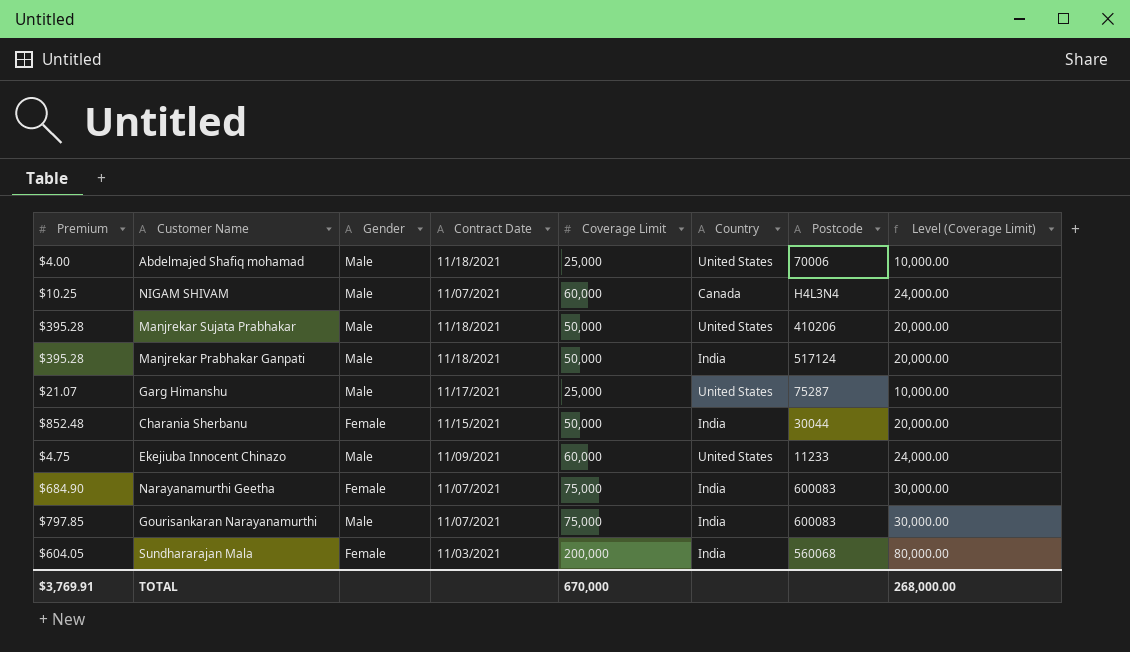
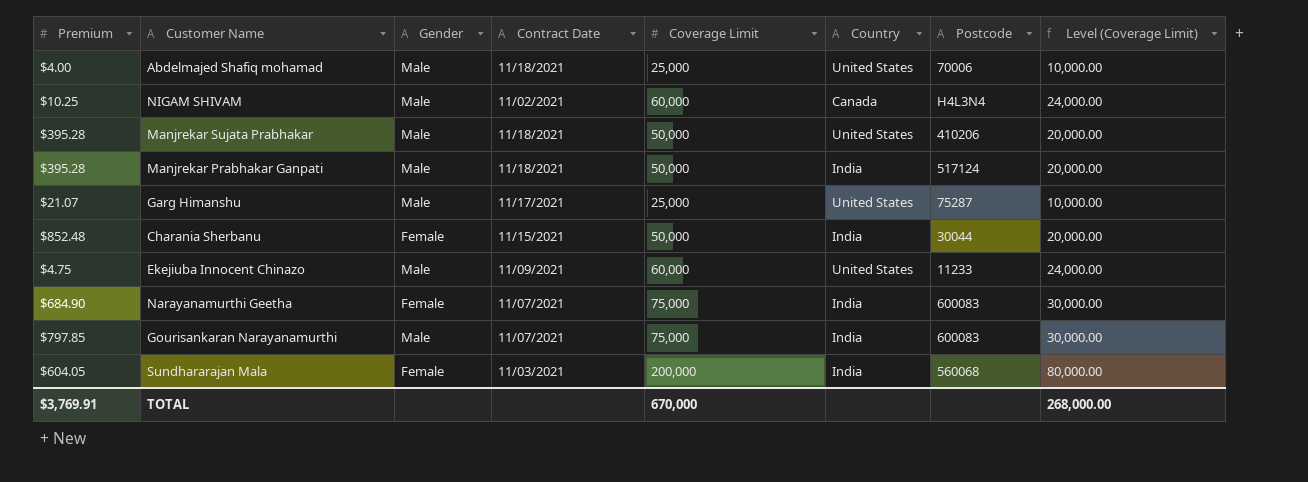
NIGAM SHIVAM | Contract Date: 11/07/2021 -> 11/02/2021

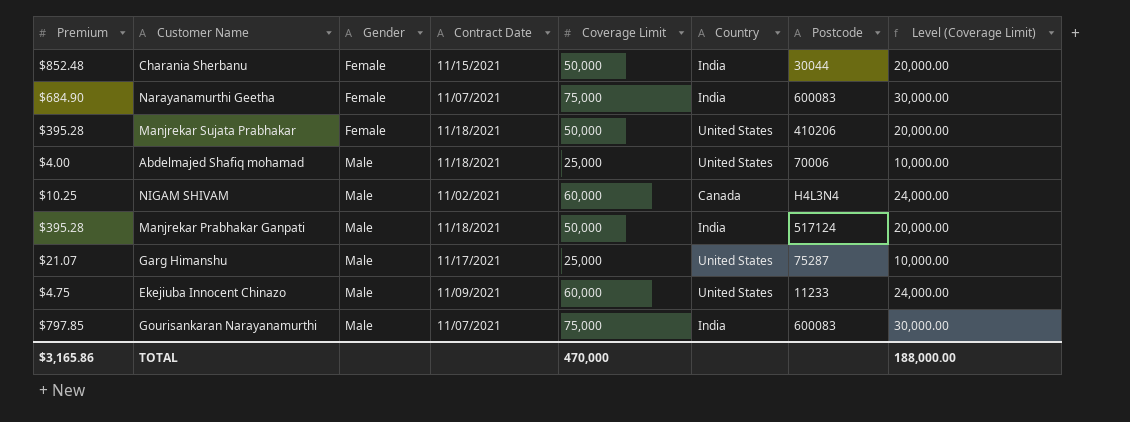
row order: none -> Gender ascending
row Sundhararajan Mala: $604.05 | Female | 11/03/2021 | 200,000 | India | 560068 | 80,000.00 -> none
Manjrekar Sujata Prabhakar | Gender: Male -> Female
TOTAL | Premium: $3,769.91 -> $3,165.86
TOTAL | Coverage Limit: 670,000 -> 470,000
TOTAL | Level (Coverage Limit): 268,000.00 -> 188,000.00

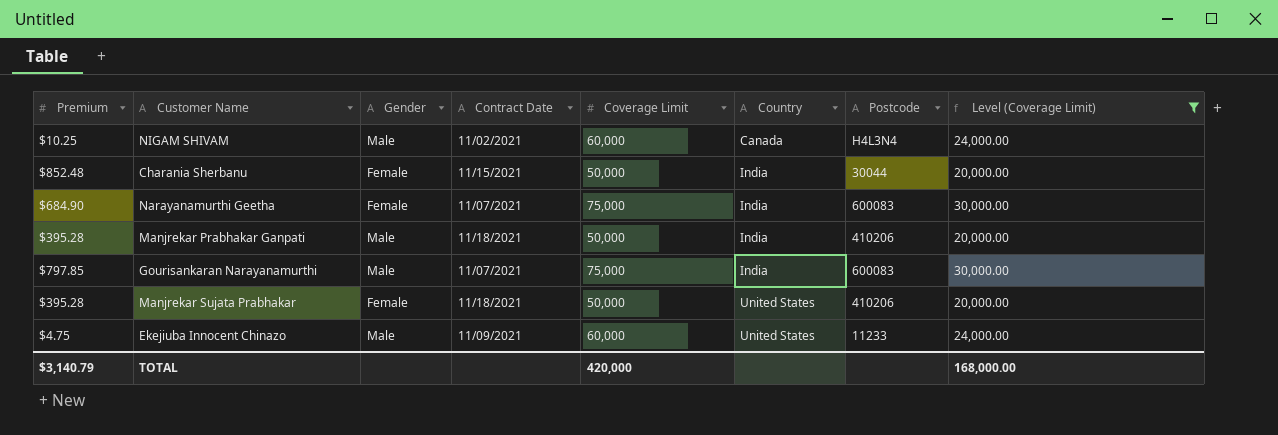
filter: none -> Level (Coverage Limit) != 10,000.00
row order: Gender ascending -> Country ascending
Manjrekar Prabhakar Ganpati | Postcode: 517124 -> 410206
TOTAL | Premium: $3,165.86 -> $3,140.79
TOTAL | Coverage Limit: 470,000 -> 420,000
TOTAL | Level (Coverage Limit): 188,000.00 -> 168,000.00

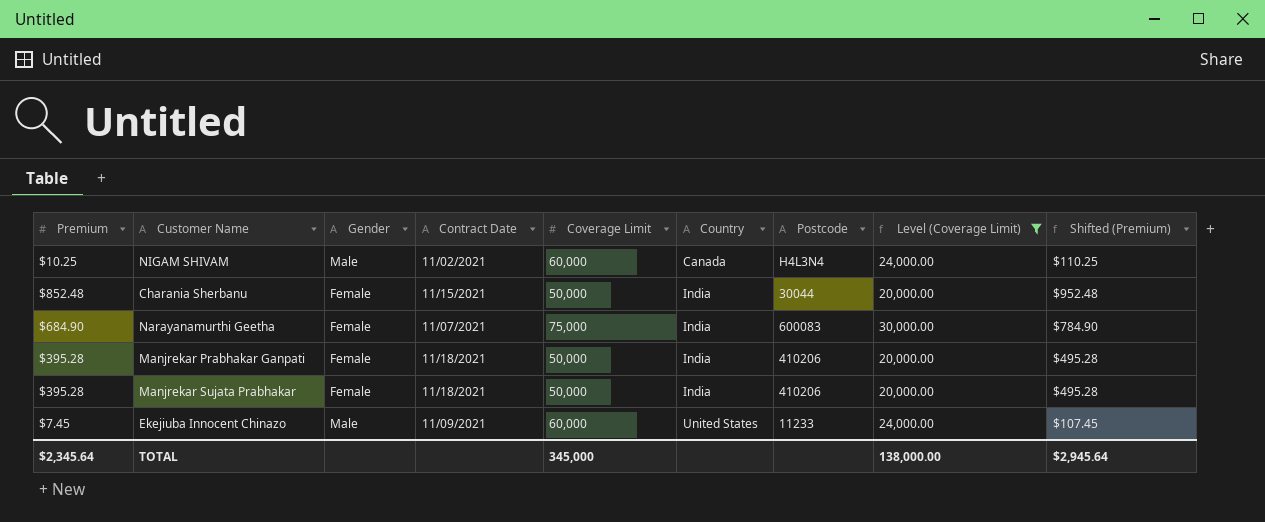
column Shifted (Premium) | formula: none -> [Premium] + 100
row Gourisankaran Narayanamurthi: $797.85 | Male | 11/07/2021 | 75,000 | India | 600083 | 30,000.00 -> none
Manjrekar Prabhakar Ganpati | Gender: Male -> Female
Manjrekar Sujata Prabhakar | Country: United States -> India
Ekejiuba Innocent Chinazo | Premium: $4.75 -> $7.45
TOTAL | Premium: $3,140.79 -> $2,345.64
TOTAL | Coverage Limit: 420,000 -> 345,000
TOTAL | Level (Coverage Limit): 168,000.00 -> 138,000.00

